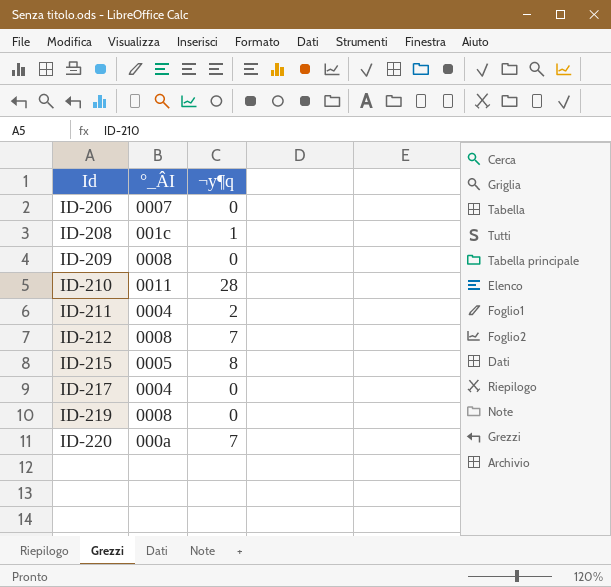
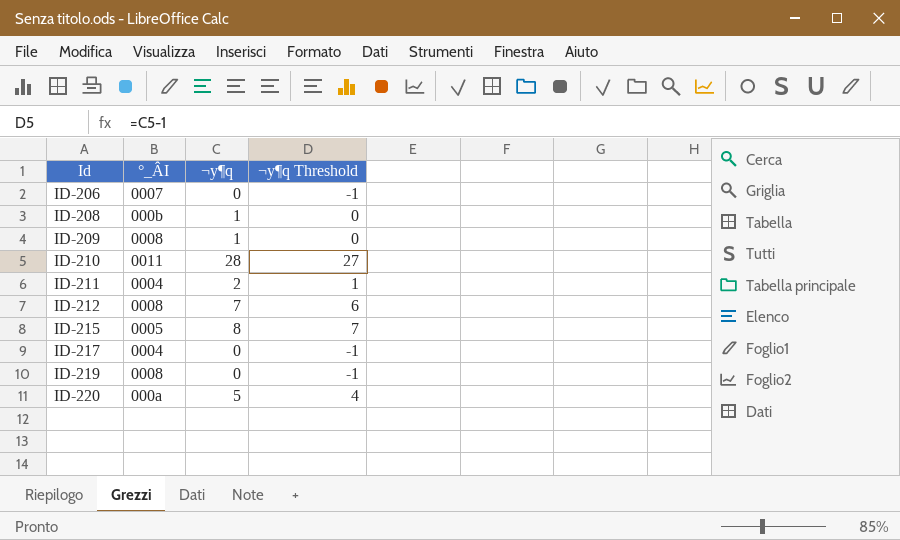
column ¬y¶q Threshold | formula: none -> [¬y¶q] - 1
ID-208 | °_ÂI: 001c -> 000b
ID-209 | ¬y¶q: 0 -> 1
ID-220 | ¬y¶q: 7 -> 5

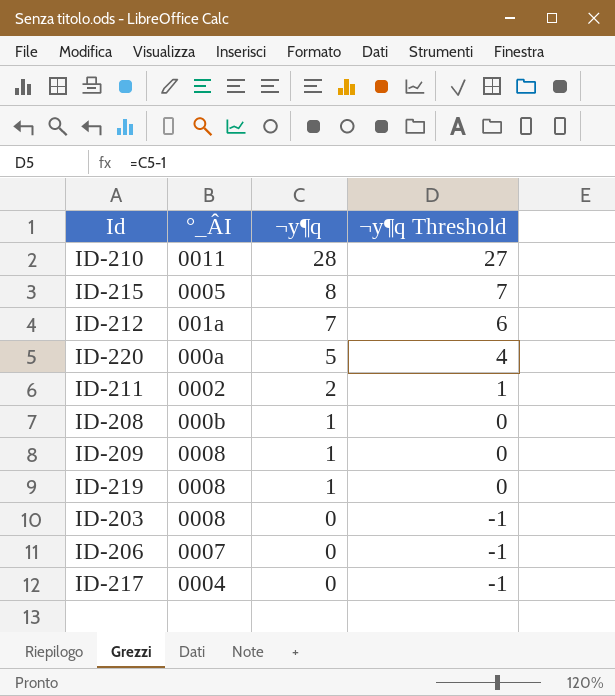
row order: Id ascending -> ¬y¶q descending
ID-212 | °_ÂI: 0008 -> 001a
ID-211 | °_ÂI: 0004 -> 0002
ID-219 | ¬y¶q: 0 -> 1
ID-219 | ¬y¶q Threshold: -1 -> 0
row ID-203: none -> 0008 | 0 | -1

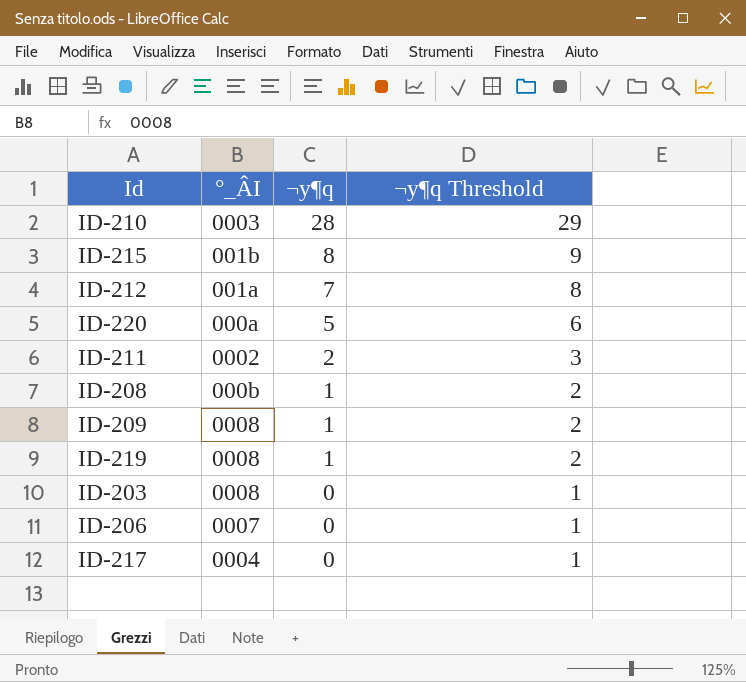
column ¬y¶q Threshold | formula: [¬y¶q] - 1 -> [¬y¶q] + 1
ID-210 | °_ÂI: 0011 -> 0003
ID-215 | °_ÂI: 0005 -> 001b

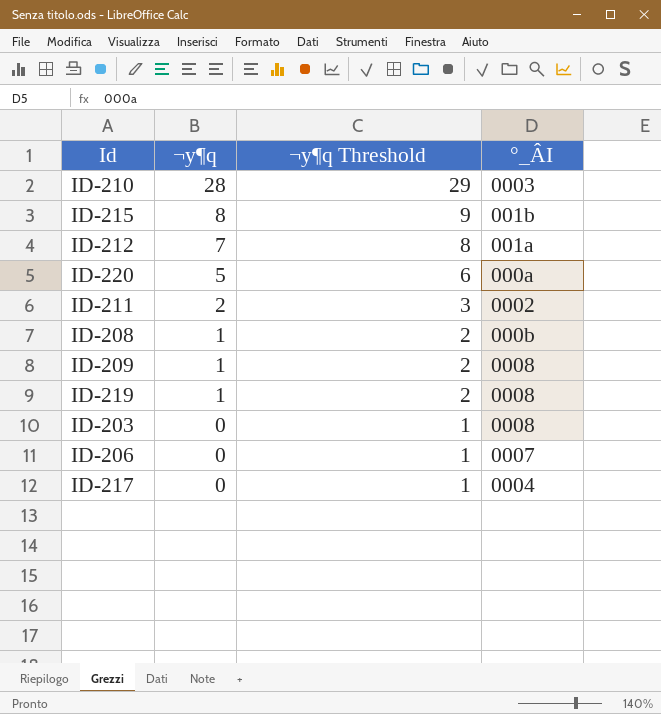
column °_ÂI | position: 2 -> 4

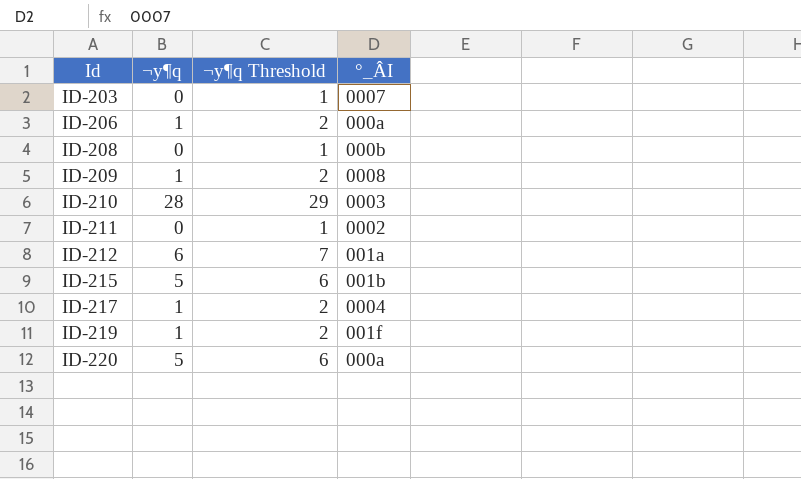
row order: ¬y¶q descending -> Id ascending
ID-203 | °_ÂI: 0008 -> 0007
ID-206 | ¬y¶q: 0 -> 1
ID-206 | ¬y¶q Threshold: 1 -> 2
ID-206 | °_ÂI: 0007 -> 000a
ID-208 | ¬y¶q: 1 -> 0
ID-208 | ¬y¶q Threshold: 2 -> 1
ID-211 | ¬y¶q: 2 -> 0
ID-211 | ¬y¶q Threshold: 3 -> 1
ID-212 | ¬y¶q: 7 -> 6
ID-212 | ¬y¶q Threshold: 8 -> 7
ID-215 | ¬y¶q: 8 -> 5
ID-215 | ¬y¶q Threshold: 9 -> 6
ID-217 | ¬y¶q: 0 -> 1
ID-217 | ¬y¶q Threshold: 1 -> 2
ID-219 | °_ÂI: 0008 -> 001f

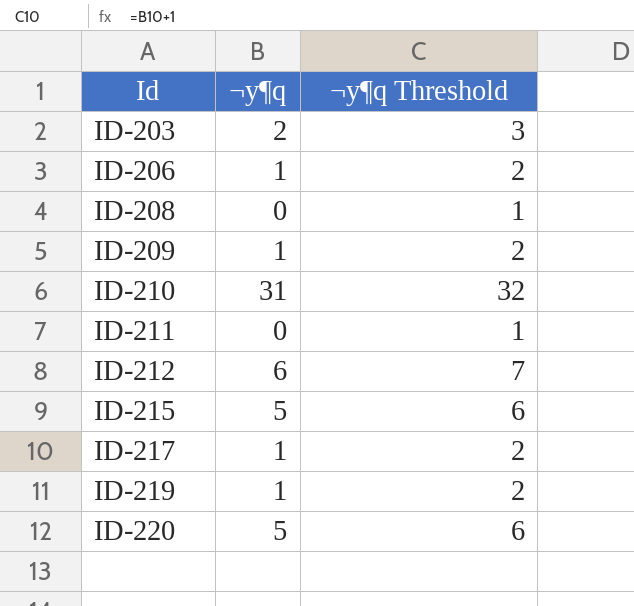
column °_ÂI | position: 4 -> none
ID-203 | ¬y¶q: 0 -> 2
ID-203 | ¬y¶q Threshold: 1 -> 3
ID-210 | ¬y¶q: 28 -> 31
ID-210 | ¬y¶q Threshold: 29 -> 32

